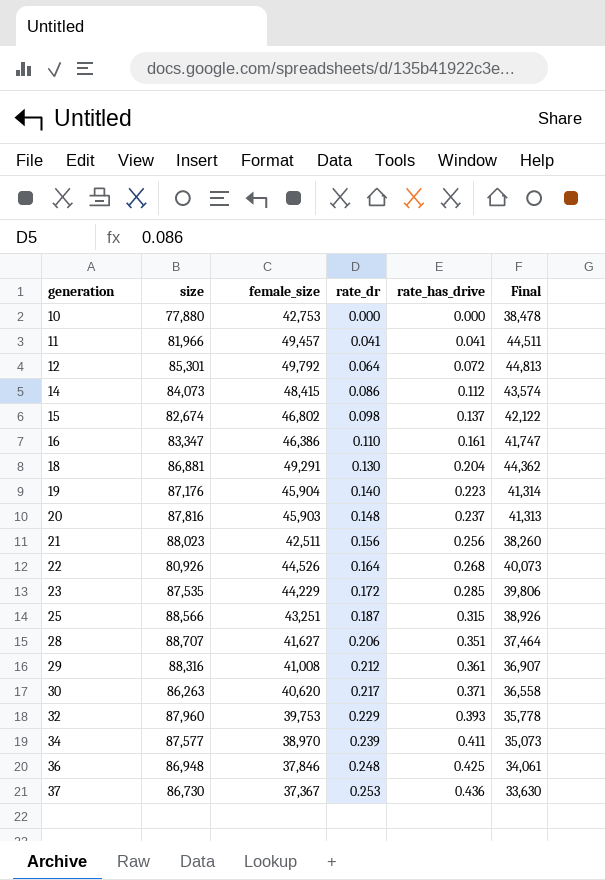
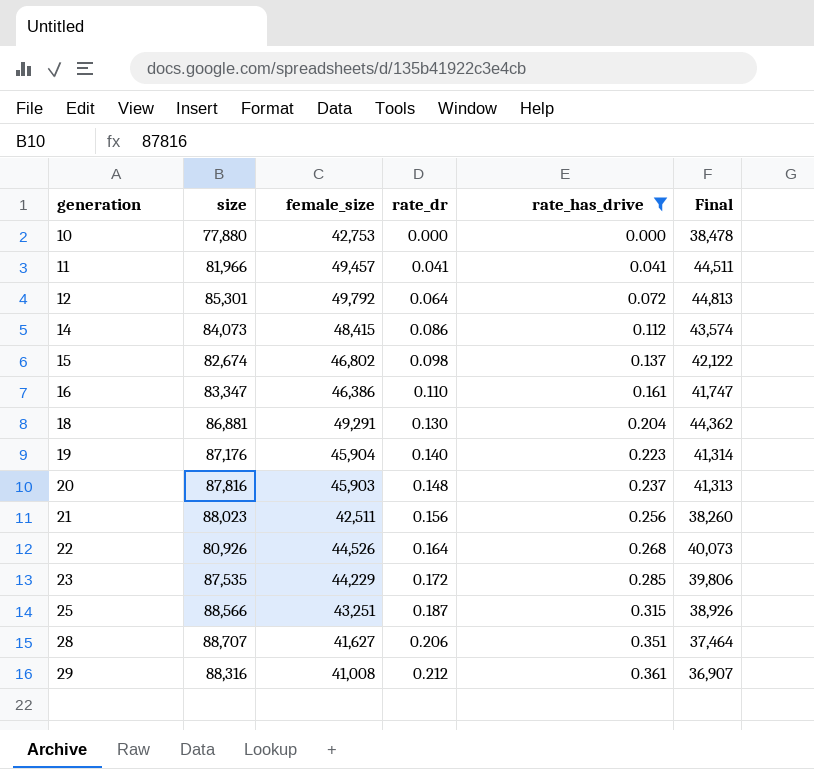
filter: none -> rate_has_drive <= 0.361

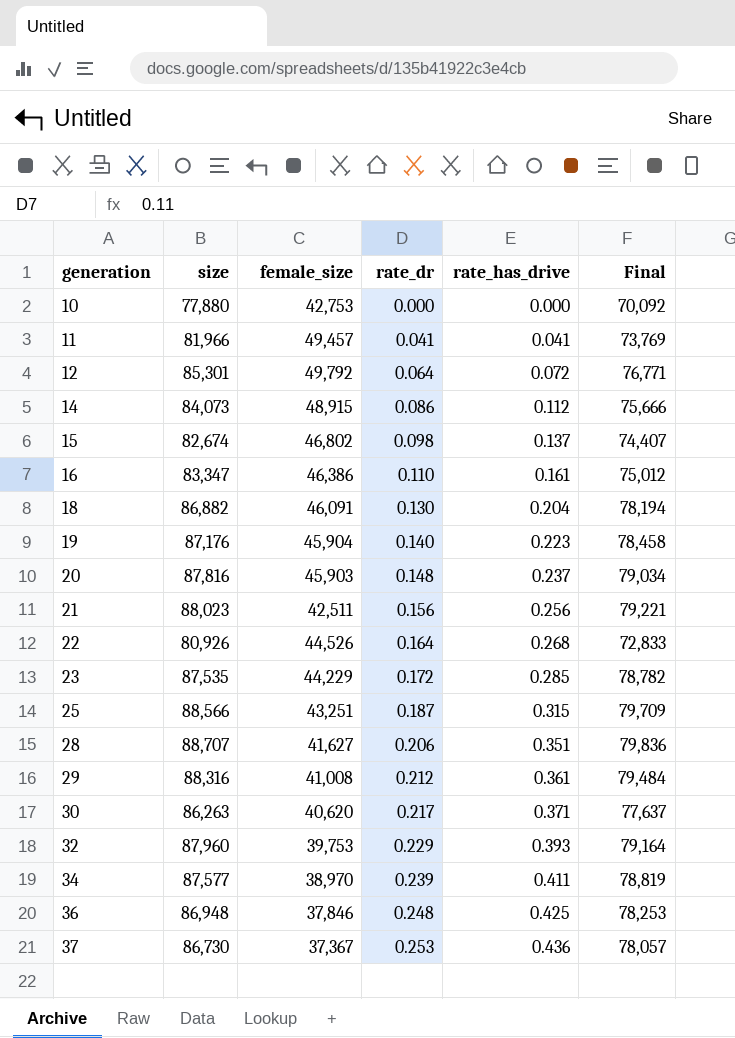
filter: rate_has_drive <= 0.361 -> none
column Final | formula: [female_size] * 0.9 -> [size] * 0.9
14 | female_size: 48,415 -> 48,915
18 | size: 86,881 -> 86,882
18 | female_size: 49,291 -> 46,091

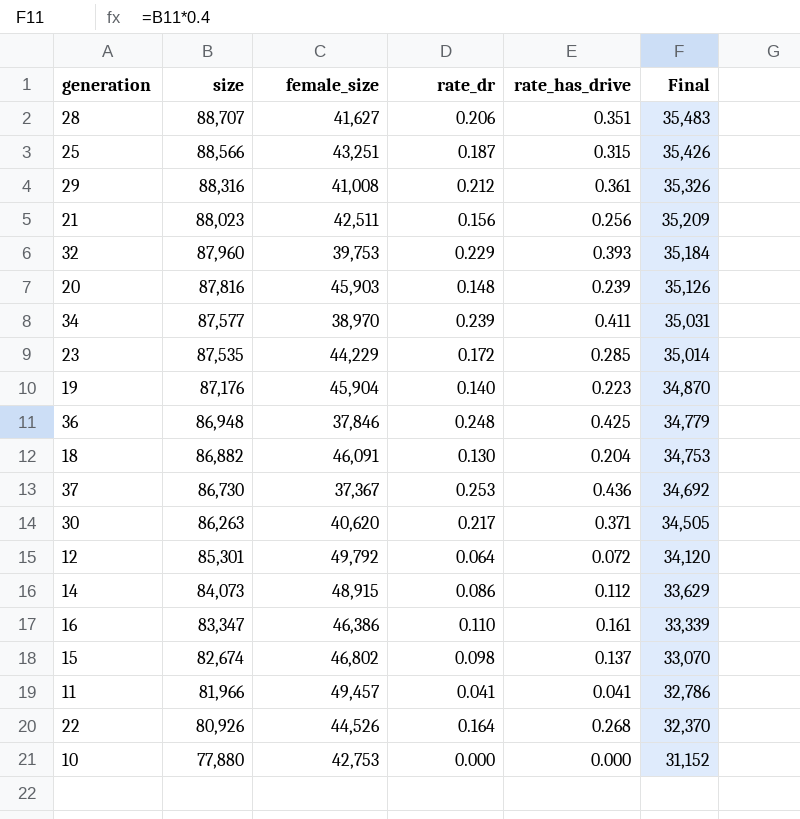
row order: generation ascending -> size descending
column Final | formula: [size] * 0.9 -> [size] * 0.4
20 | rate_has_drive: 0.237 -> 0.239

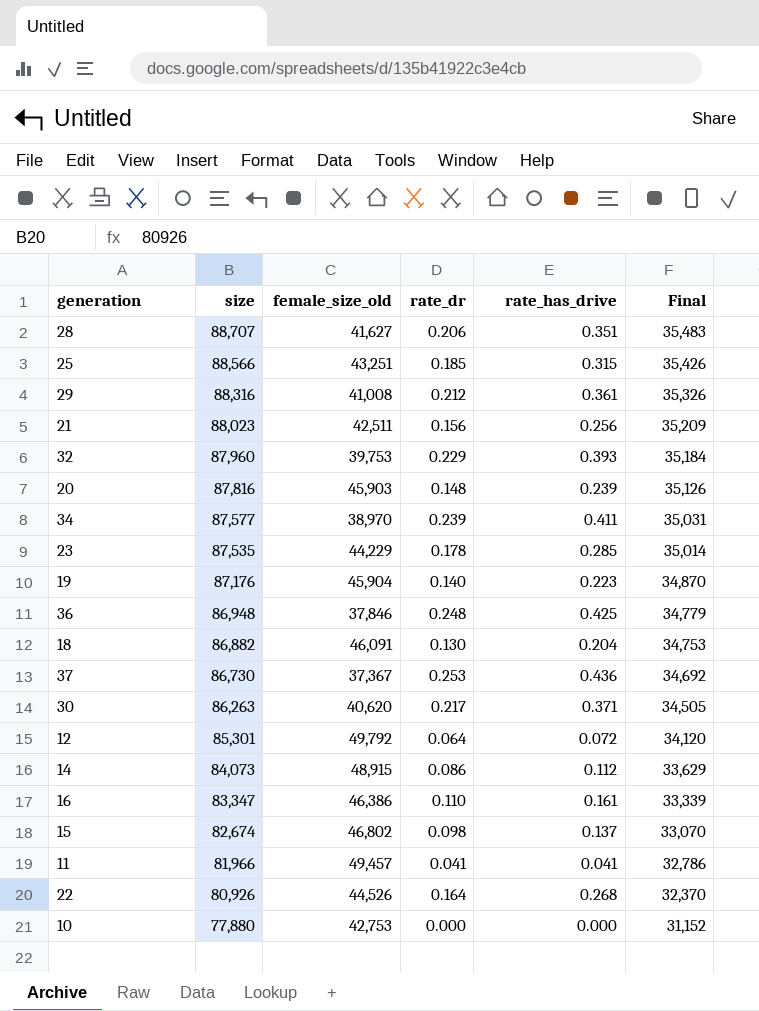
column name: female_size -> female_size_old
25 | rate_dr: 0.187 -> 0.185
23 | rate_dr: 0.172 -> 0.178

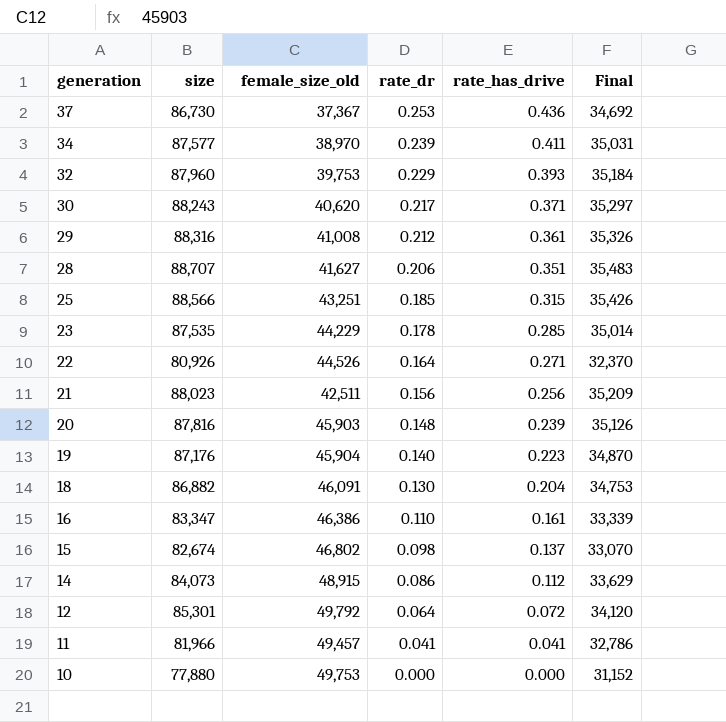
row order: size descending -> generation descending
row 36: 86,948 | 37,846 | 0.248 | 0.425 | 34,779 -> none
30 | size: 86,263 -> 88,243
30 | Final: 34,505 -> 35,297
22 | rate_has_drive: 0.268 -> 0.271
10 | female_size_old: 42,753 -> 49,753

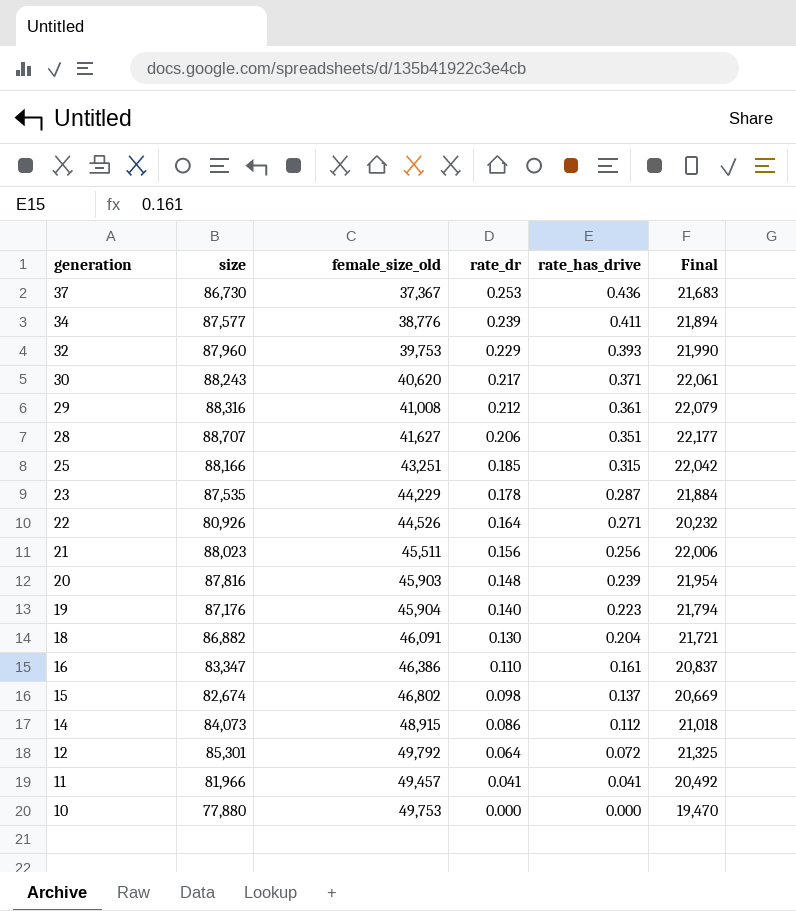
column Final | formula: [size] * 0.4 -> [size] * 0.25
34 | female_size_old: 38,970 -> 38,776
25 | size: 88,566 -> 88,166
23 | rate_has_drive: 0.285 -> 0.287
21 | female_size_old: 42,511 -> 45,511

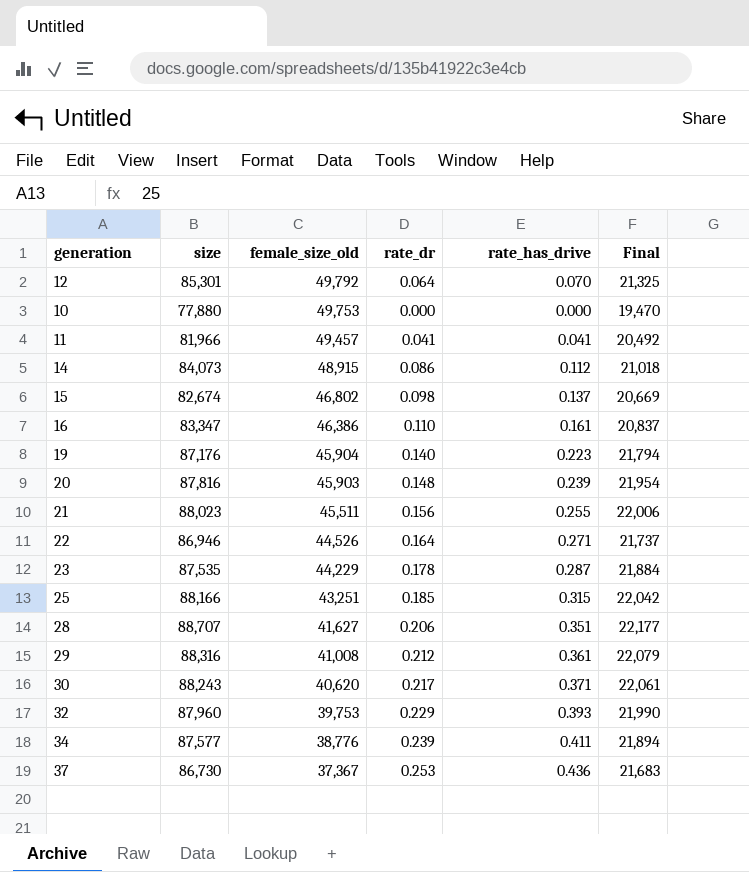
row order: generation descending -> female_size_old descending
row 18: 86,882 | 46,091 | 0.130 | 0.204 | 21,721 -> none
12 | rate_has_drive: 0.072 -> 0.070
21 | rate_has_drive: 0.256 -> 0.255
22 | size: 80,926 -> 86,946
22 | Final: 20,232 -> 21,737

